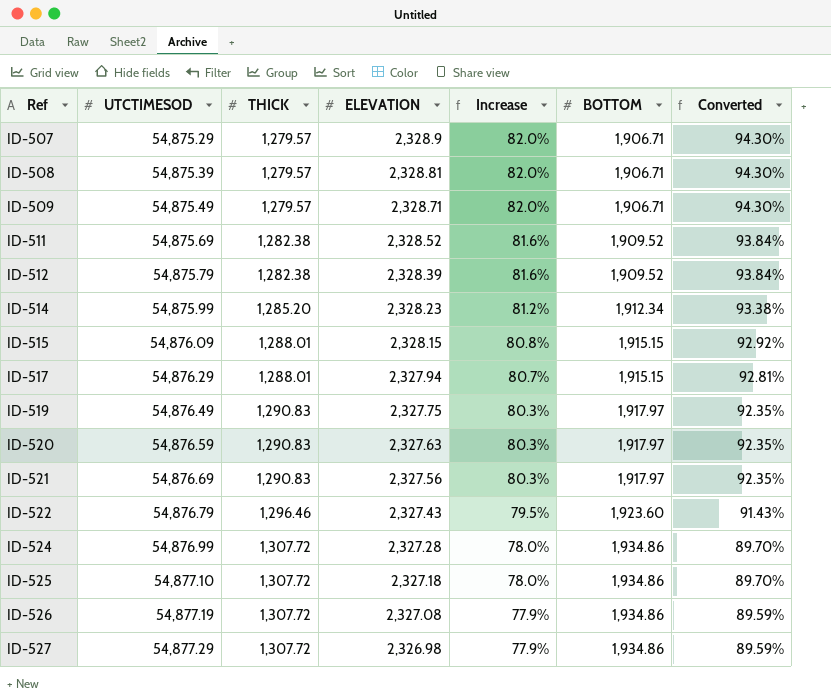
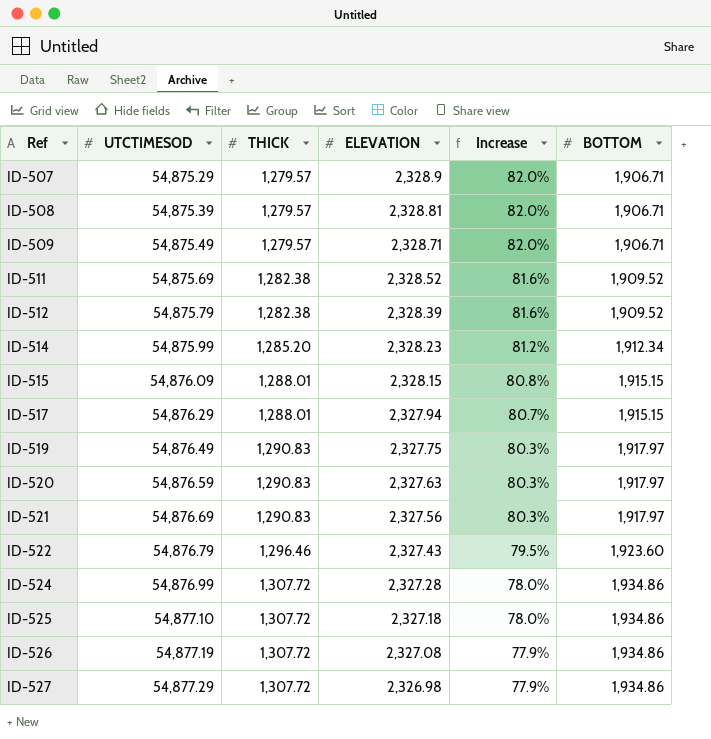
column Converted | formula: [Increase] * 1.15 -> none

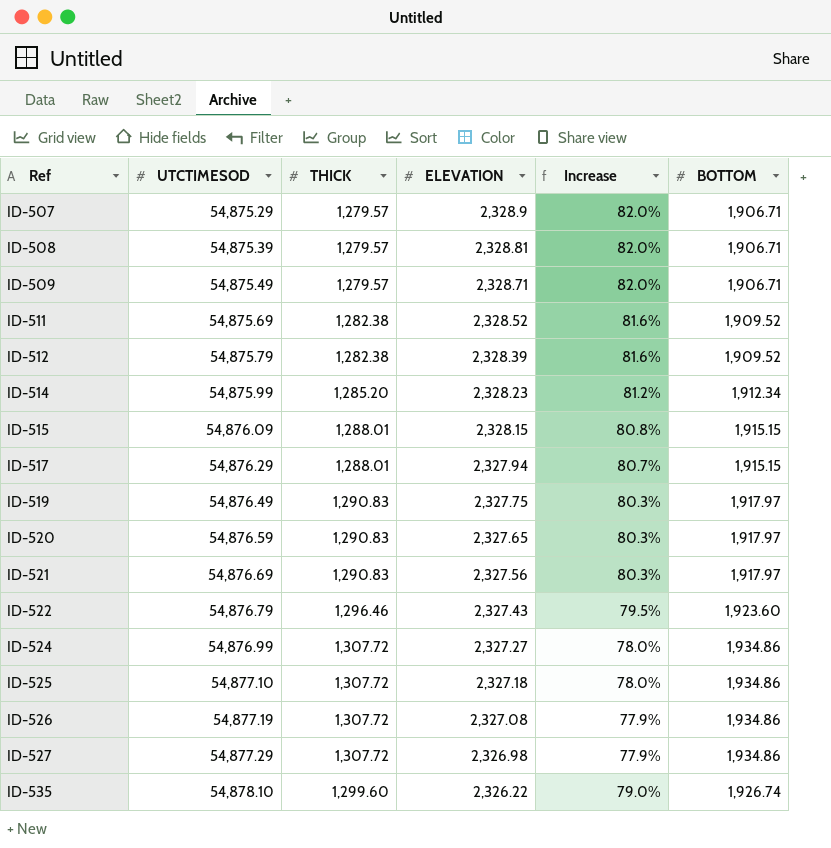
ID-520 | ELEVATION: 2,327.63 -> 2,327.65
ID-524 | ELEVATION: 2,327.28 -> 2,327.27
row ID-535: none -> 54,878.10 | 1,299.60 | 2,326.22 | 79.0% | 1,926.74

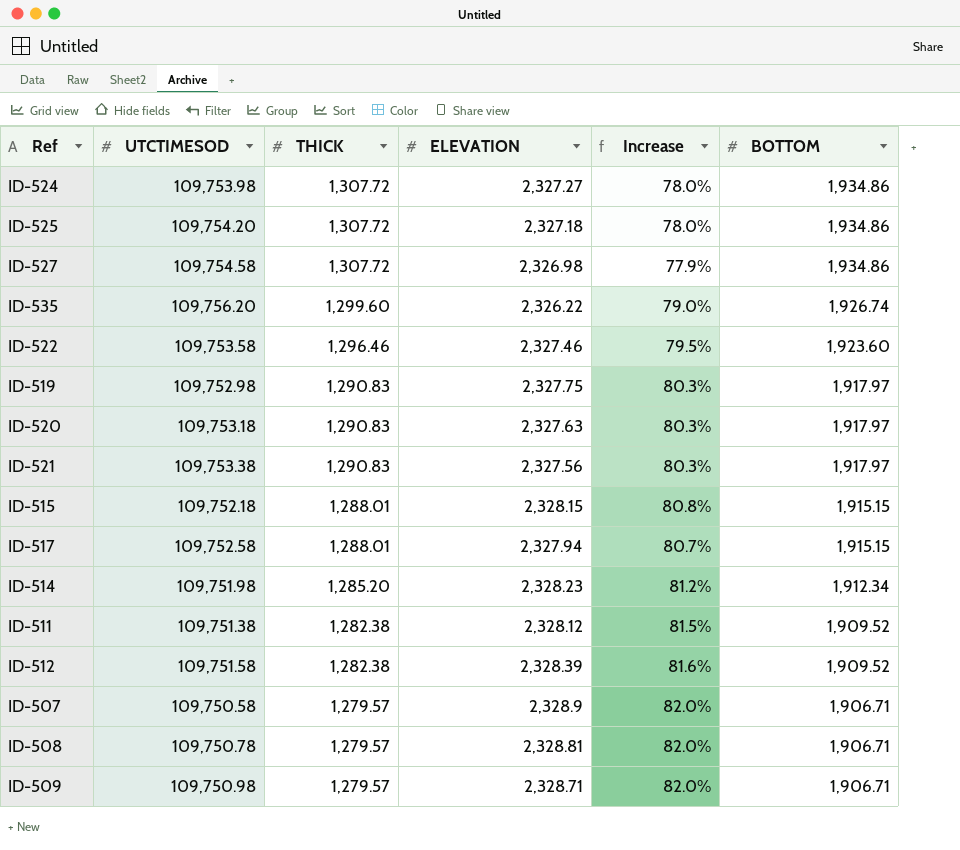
row order: Ref ascending -> THICK descending
row ID-526: 54,877.19 | 1,307.72 | 2,327.08 | 77.9% | 1,934.86 -> none
ID-524 | UTCTIMESOD: 54,876.99 -> 109,753.98
ID-525 | UTCTIMESOD: 54,877.10 -> 109,754.20
ID-527 | UTCTIMESOD: 54,877.29 -> 109,754.58
ID-535 | UTCTIMESOD: 54,878.10 -> 109,756.20
ID-522 | UTCTIMESOD: 54,876.79 -> 109,753.58
ID-522 | ELEVATION: 2,327.43 -> 2,327.46
ID-519 | UTCTIMESOD: 54,876.49 -> 109,752.98
ID-520 | UTCTIMESOD: 54,876.59 -> 109,753.18
ID-520 | ELEVATION: 2,327.65 -> 2,327.63
ID-521 | UTCTIMESOD: 54,876.69 -> 109,753.38
ID-515 | UTCTIMESOD: 54,876.09 -> 109,752.18
ID-517 | UTCTIMESOD: 54,876.29 -> 109,752.58
ID-514 | UTCTIMESOD: 54,875.99 -> 109,751.98
ID-511 | UTCTIMESOD: 54,875.69 -> 109,751.38
ID-511 | ELEVATION: 2,328.52 -> 2,328.12
ID-511 | Increase: 81.6% -> 81.5%
ID-512 | UTCTIMESOD: 54,875.79 -> 109,751.58
ID-507 | UTCTIMESOD: 54,875.29 -> 109,750.58
ID-508 | UTCTIMESOD: 54,875.39 -> 109,750.78
ID-509 | UTCTIMESOD: 54,875.49 -> 109,750.98

